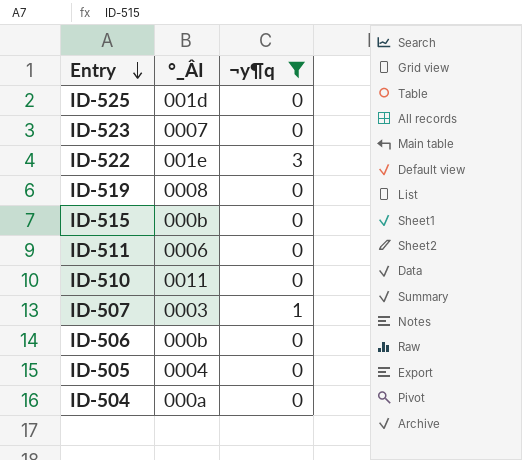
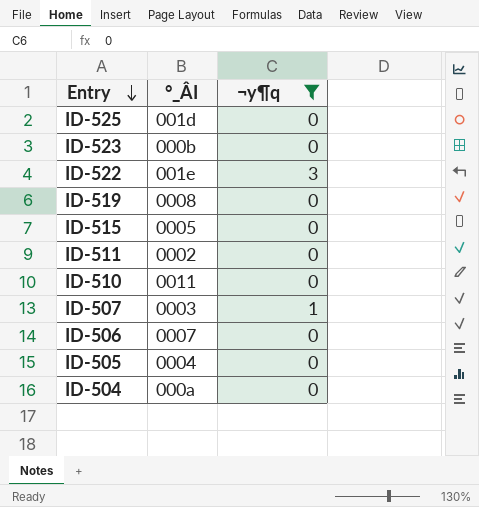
ID-523 | °_ÂI: 0007 -> 000b
ID-515 | °_ÂI: 000b -> 0005
ID-511 | °_ÂI: 0006 -> 0002
ID-506 | °_ÂI: 000b -> 0007

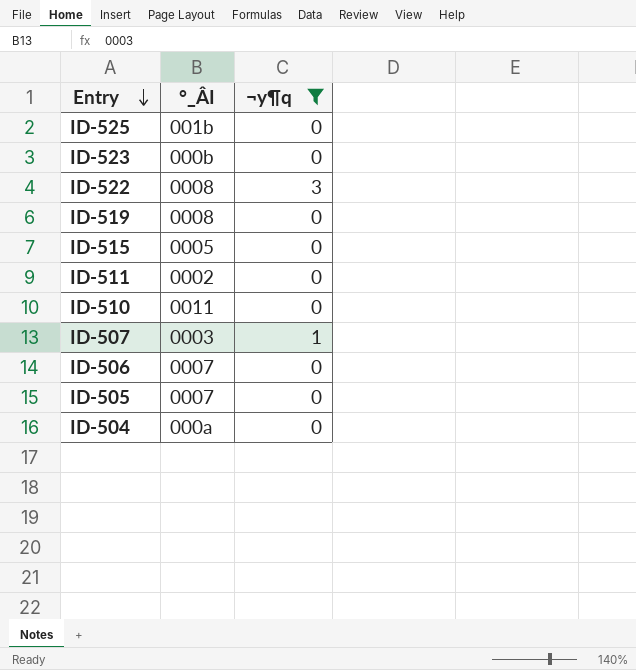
ID-525 | °_ÂI: 001d -> 001b
ID-522 | °_ÂI: 001e -> 0008
ID-505 | °_ÂI: 0004 -> 0007

